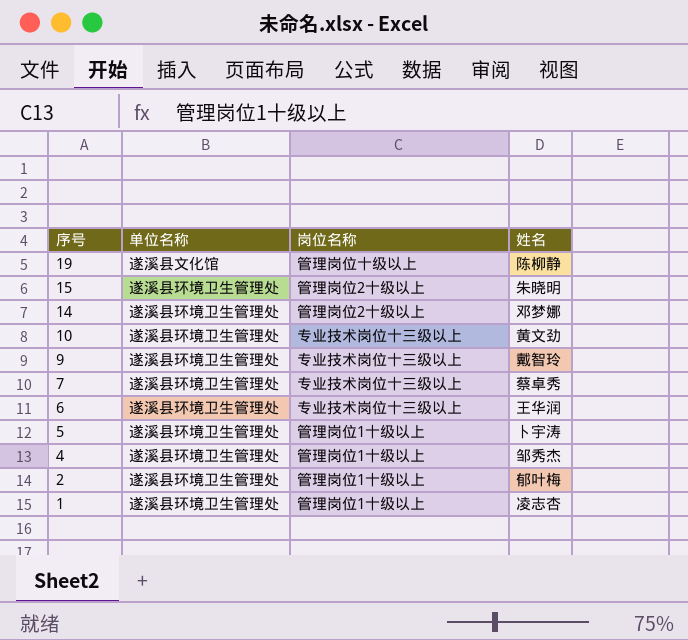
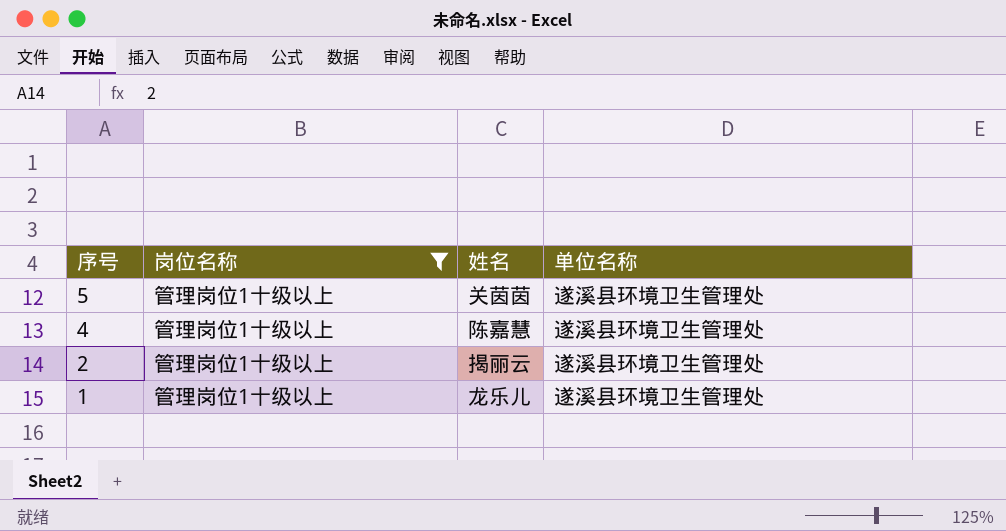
filter: none -> 岗位名称 = 管理岗位1十级以上
column 单位名称 | position: 2 -> 4
5 | 姓名: 卜宇涛 -> 关茵茵
4 | 姓名: 邹秀杰 -> 陈嘉慧
2 | 姓名: 郁叶梅 -> 揭丽云
1 | 姓名: 凌志杏 -> 龙乐儿

